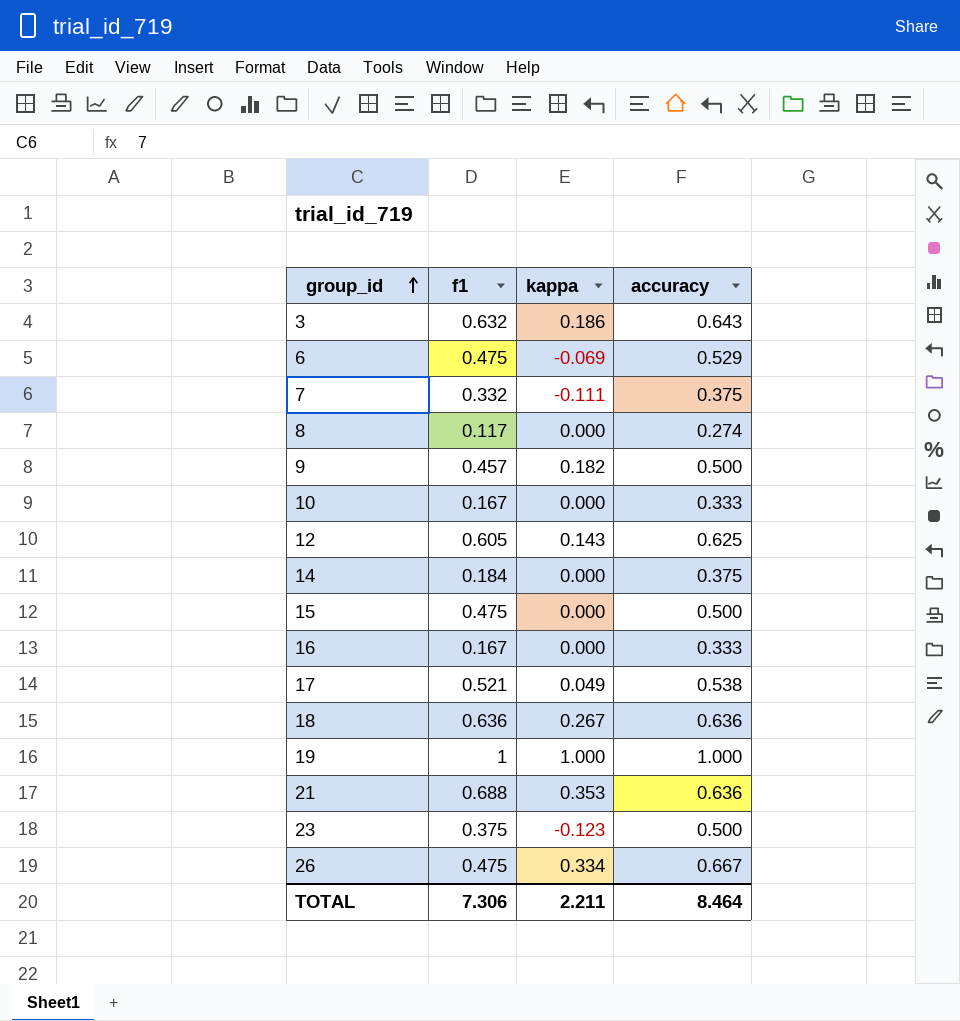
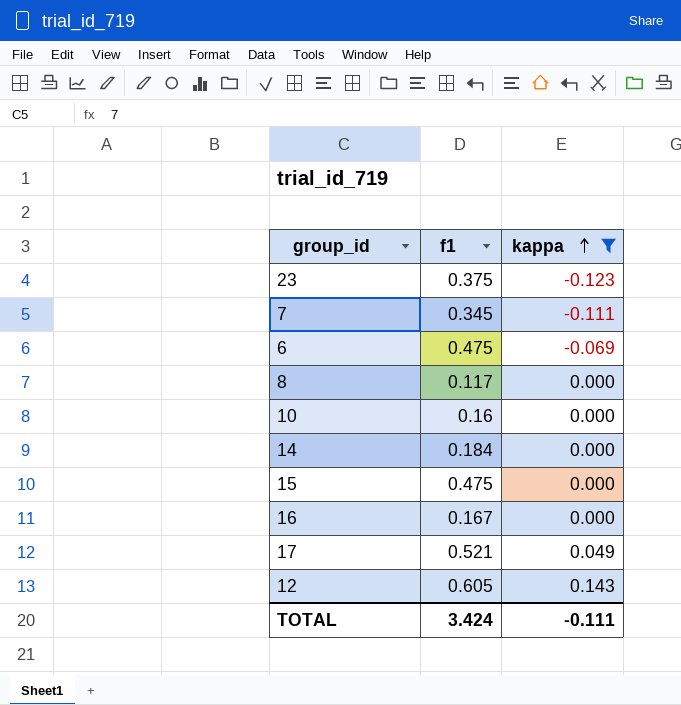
filter: none -> kappa <= 0.143
row order: group_id ascending -> kappa ascending
column accuracy | position: 4 -> none
7 | f1: 0.332 -> 0.345
10 | f1: 0.167 -> 0.16
TOTAL | f1: 7.306 -> 3.424
TOTAL | kappa: 2.211 -> -0.111

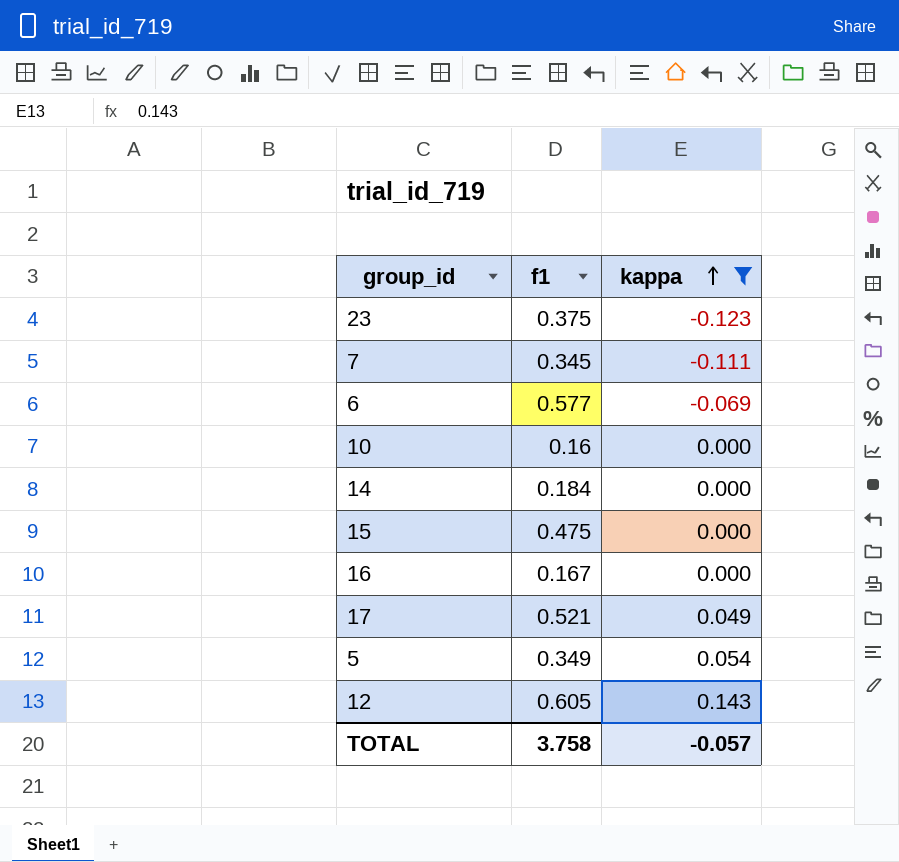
row 8: 0.117 | 0.000 -> none
6 | f1: 0.475 -> 0.577
row 5: none -> 0.349 | 0.054
TOTAL | f1: 3.424 -> 3.758
TOTAL | kappa: -0.111 -> -0.057

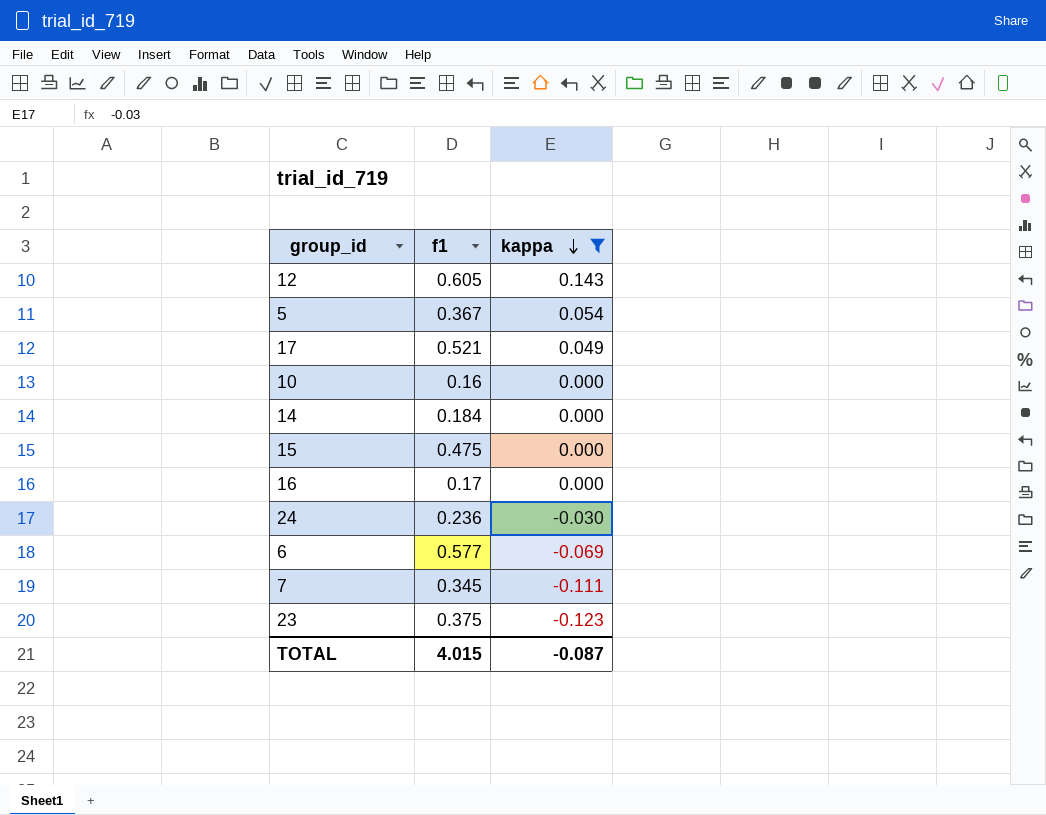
row order: kappa ascending -> kappa descending
5 | f1: 0.349 -> 0.367
16 | f1: 0.167 -> 0.17
row 24: none -> 0.236 | -0.030
TOTAL | f1: 3.758 -> 4.015
TOTAL | kappa: -0.057 -> -0.087

